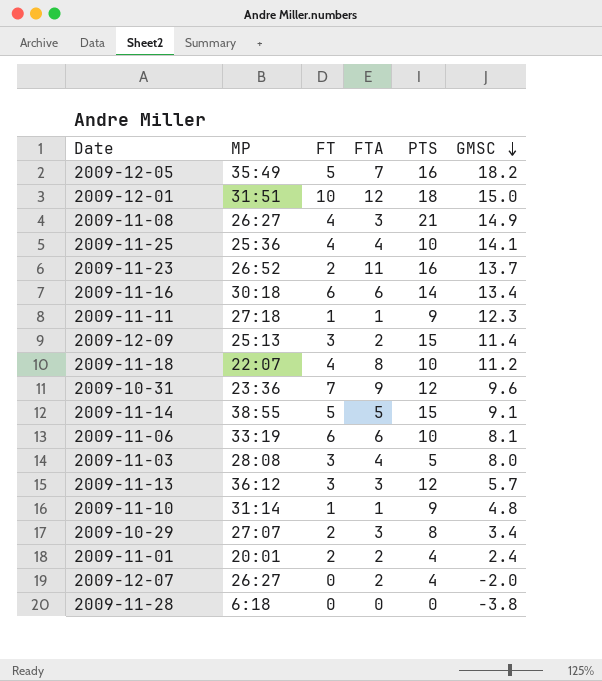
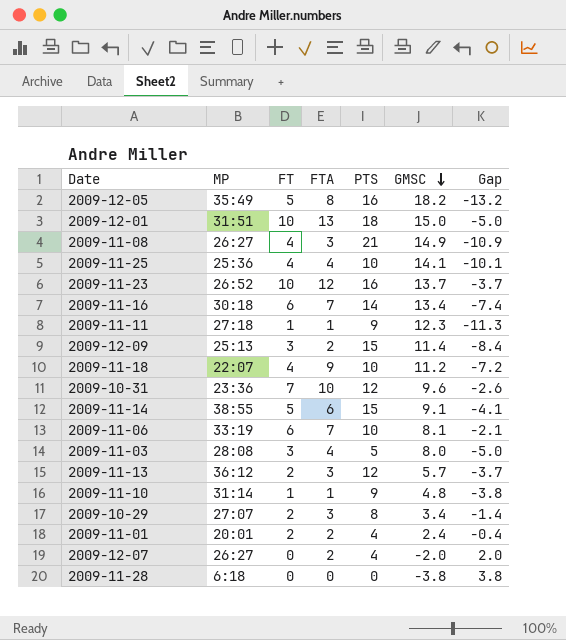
column Gap | formula: none -> [FT] - [GMSC]
2009-12-05 | FTA: 7 -> 8
2009-12-01 | FTA: 12 -> 13
2009-11-23 | FT: 2 -> 10
2009-11-23 | FTA: 11 -> 12
2009-11-16 | FTA: 6 -> 7
2009-11-18 | FTA: 8 -> 9
2009-10-31 | FTA: 9 -> 10
2009-11-14 | FTA: 5 -> 6
2009-11-06 | FTA: 6 -> 7
2009-11-13 | FT: 3 -> 2

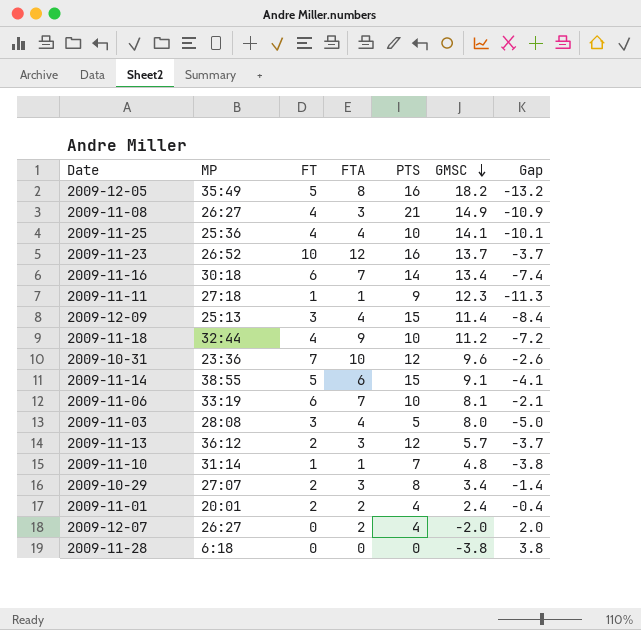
row 2009-12-01: 31:51 | 10 | 13 | 18 | 15.0 | -5.0 -> none
2009-12-09 | FTA: 2 -> 4
2009-11-18 | MP: 22:07 -> 32:44
2009-11-10 | PTS: 9 -> 7

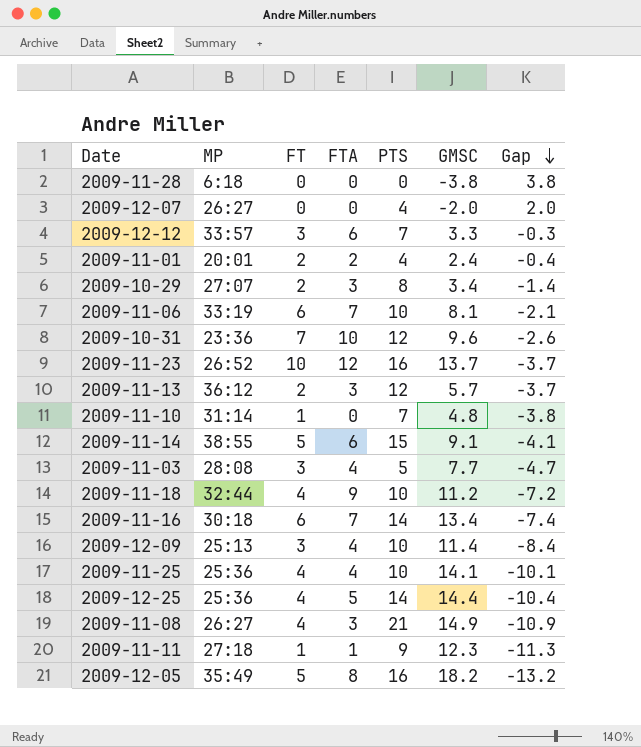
row order: GMSC descending -> Gap descending
2009-12-07 | FTA: 2 -> 0
row 2009-12-12: none -> 33:57 | 3 | 6 | 7 | 3.3 | -0.3
2009-11-10 | FTA: 1 -> 0
2009-11-03 | GMSC: 8.0 -> 7.7
2009-11-03 | Gap: -5.0 -> -4.7
2009-12-09 | PTS: 15 -> 10
row 2009-12-25: none -> 25:36 | 4 | 5 | 14 | 14.4 | -10.4

